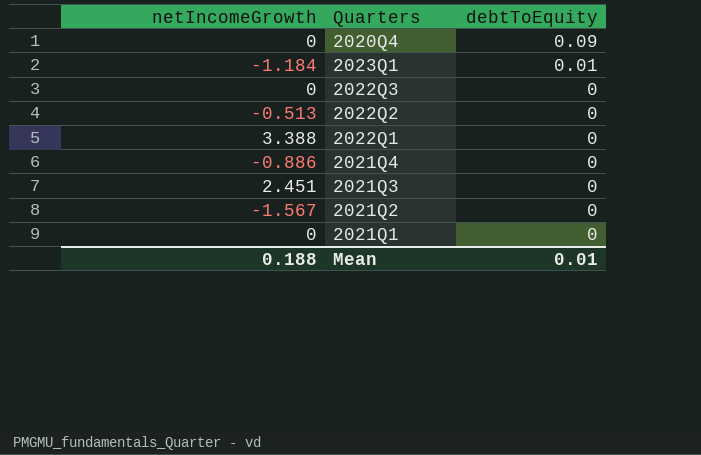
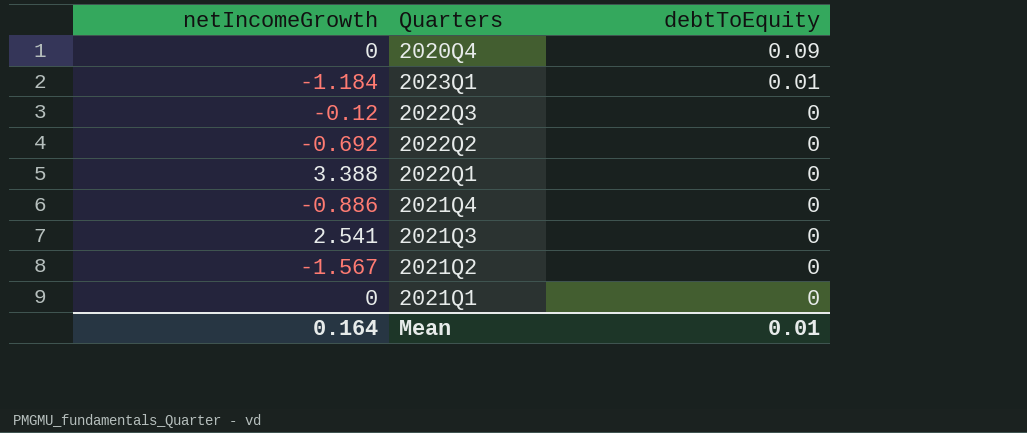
2022Q3 | netIncomeGrowth: 0 -> -0.12
2022Q2 | netIncomeGrowth: -0.513 -> -0.692
2021Q3 | netIncomeGrowth: 2.451 -> 2.541
Mean | netIncomeGrowth: 0.188 -> 0.164

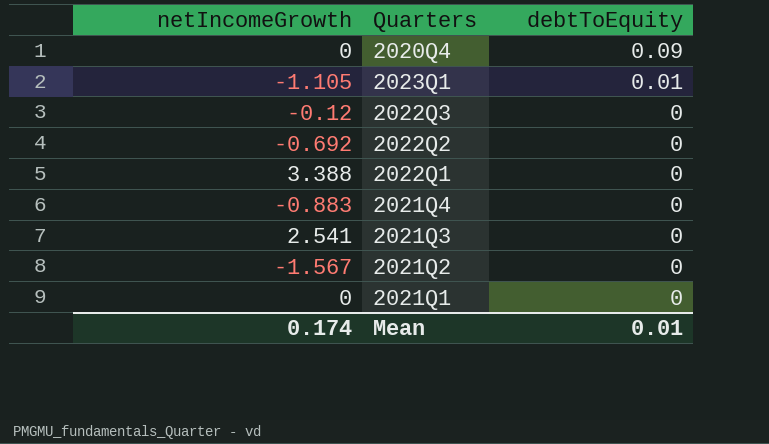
2023Q1 | netIncomeGrowth: -1.184 -> -1.105
2021Q4 | netIncomeGrowth: -0.886 -> -0.883
Mean | netIncomeGrowth: 0.164 -> 0.174

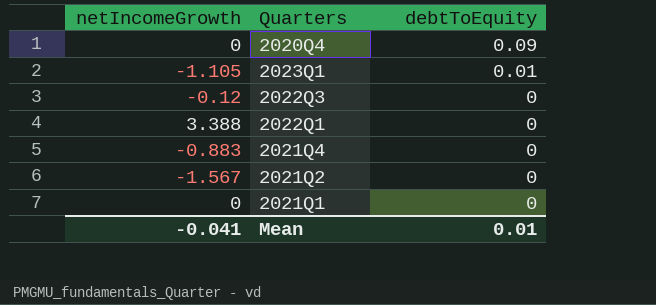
row 2022Q2: -0.692 | 0 -> none
row 2021Q3: 2.541 | 0 -> none
Mean | netIncomeGrowth: 0.174 -> -0.041

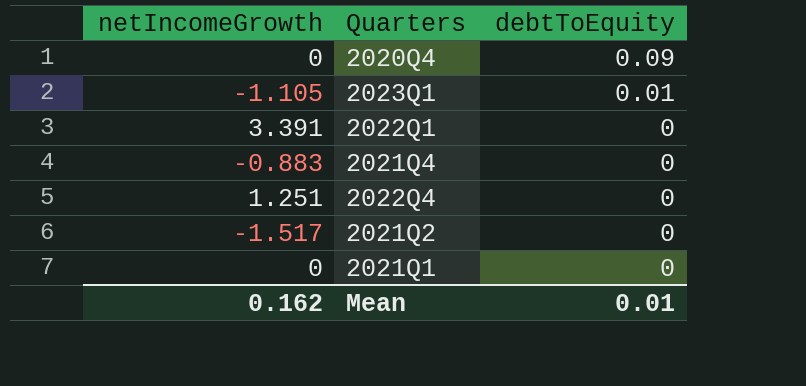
row 2022Q3: -0.12 | 0 -> none
2022Q1 | netIncomeGrowth: 3.388 -> 3.391
row 2022Q4: none -> 1.251 | 0
2021Q2 | netIncomeGrowth: -1.567 -> -1.517
Mean | netIncomeGrowth: -0.041 -> 0.162

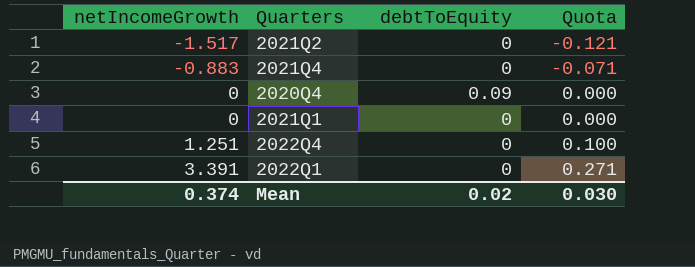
row order: debtToEquity descending -> netIncomeGrowth ascending
column Quota | formula: none -> [netIncomeGrowth] * 0.08
row 2023Q1: -1.105 | 0.01 -> none
Mean | netIncomeGrowth: 0.162 -> 0.374
Mean | debtToEquity: 0.01 -> 0.02

